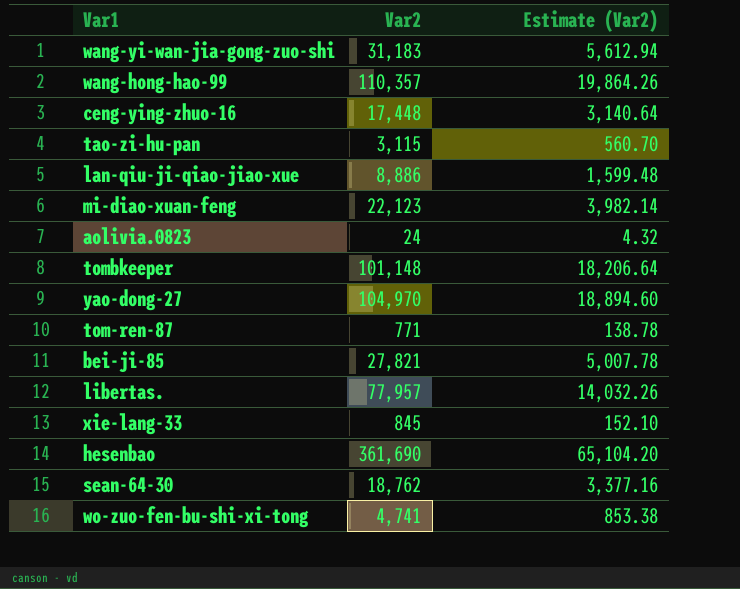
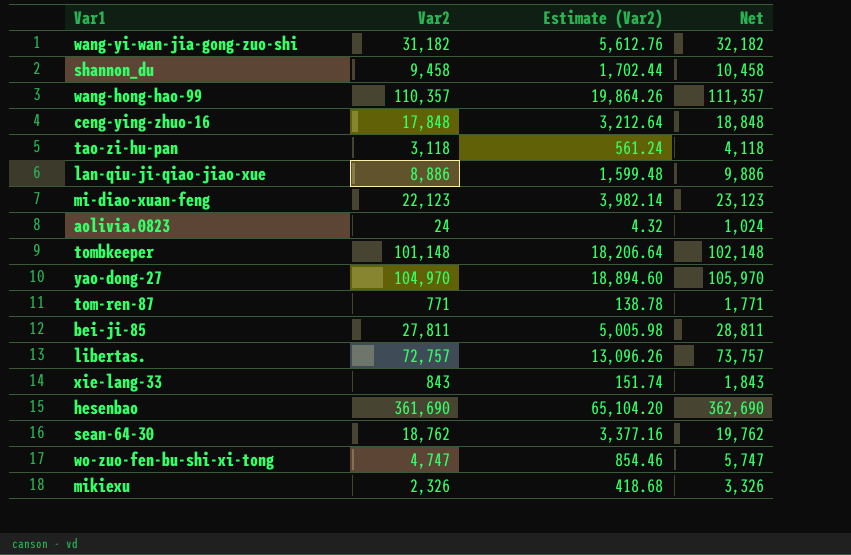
column Net | formula: none -> [Var2] + 1000
wang-yi-wan-jia-gong-zuo-shi | Var2: 31,183 -> 31,182
wang-yi-wan-jia-gong-zuo-shi | Estimate (Var2): 5,612.94 -> 5,612.76
row shannon_du: none -> 9,458 | 1,702.44 | 10,458
ceng-ying-zhuo-16 | Var2: 17,448 -> 17,848
ceng-ying-zhuo-16 | Estimate (Var2): 3,140.64 -> 3,212.64
tao-zi-hu-pan | Var2: 3,115 -> 3,118
tao-zi-hu-pan | Estimate (Var2): 560.70 -> 561.24
bei-ji-85 | Var2: 27,821 -> 27,811
bei-ji-85 | Estimate (Var2): 5,007.78 -> 5,005.98
libertas. | Var2: 77,957 -> 72,757
libertas. | Estimate (Var2): 14,032.26 -> 13,096.26
xie-lang-33 | Var2: 845 -> 843
xie-lang-33 | Estimate (Var2): 152.10 -> 151.74
wo-zuo-fen-bu-shi-xi-tong | Var2: 4,741 -> 4,747
wo-zuo-fen-bu-shi-xi-tong | Estimate (Var2): 853.38 -> 854.46
row mikiexu: none -> 2,326 | 418.68 | 3,326

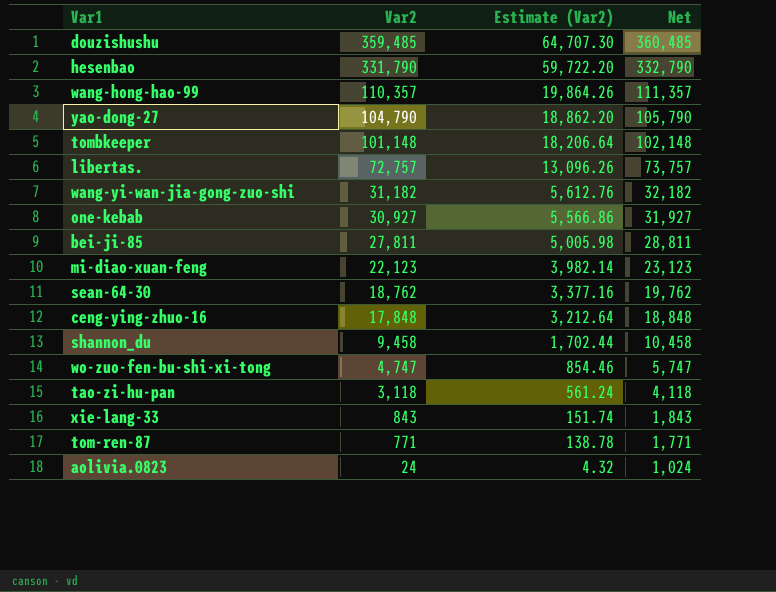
row order: none -> Var2 descending
row lan-qiu-ji-qiao-jiao-xue: 8,886 | 1,599.48 | 9,886 -> none
row mikiexu: 2,326 | 418.68 | 3,326 -> none
row douzishushu: none -> 359,485 | 64,707.30 | 360,485
hesenbao | Var2: 361,690 -> 331,790
hesenbao | Estimate (Var2): 65,104.20 -> 59,722.20
hesenbao | Net: 362,690 -> 332,790
yao-dong-27 | Var2: 104,970 -> 104,790
yao-dong-27 | Estimate (Var2): 18,894.60 -> 18,862.20
yao-dong-27 | Net: 105,970 -> 105,790
row one-kebab: none -> 30,927 | 5,566.86 | 31,927

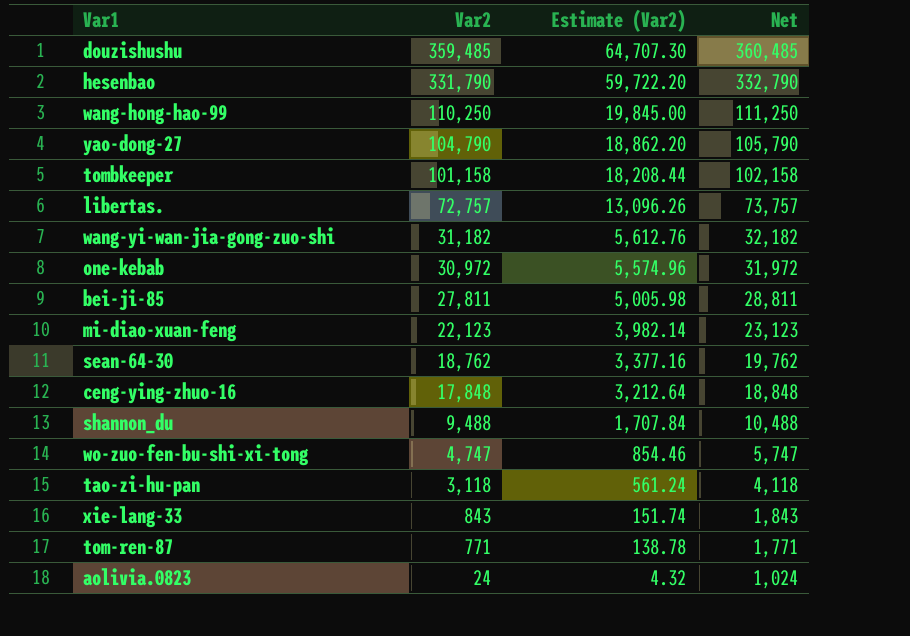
wang-hong-hao-99 | Var2: 110,357 -> 110,250
wang-hong-hao-99 | Estimate (Var2): 19,864.26 -> 19,845.00
wang-hong-hao-99 | Net: 111,357 -> 111,250
tombkeeper | Var2: 101,148 -> 101,158
tombkeeper | Estimate (Var2): 18,206.64 -> 18,208.44
tombkeeper | Net: 102,148 -> 102,158
one-kebab | Var2: 30,927 -> 30,972
one-kebab | Estimate (Var2): 5,566.86 -> 5,574.96
one-kebab | Net: 31,927 -> 31,972
shannon_du | Var2: 9,458 -> 9,488
shannon_du | Estimate (Var2): 1,702.44 -> 1,707.84
shannon_du | Net: 10,458 -> 10,488

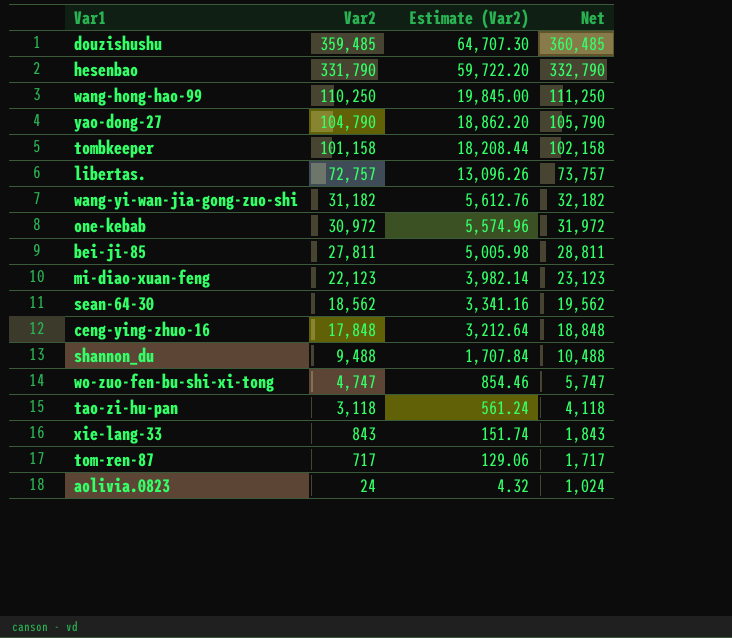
sean-64-30 | Var2: 18,762 -> 18,562
sean-64-30 | Estimate (Var2): 3,377.16 -> 3,341.16
sean-64-30 | Net: 19,762 -> 19,562
tom-ren-87 | Var2: 771 -> 717
tom-ren-87 | Estimate (Var2): 138.78 -> 129.06
tom-ren-87 | Net: 1,771 -> 1,717

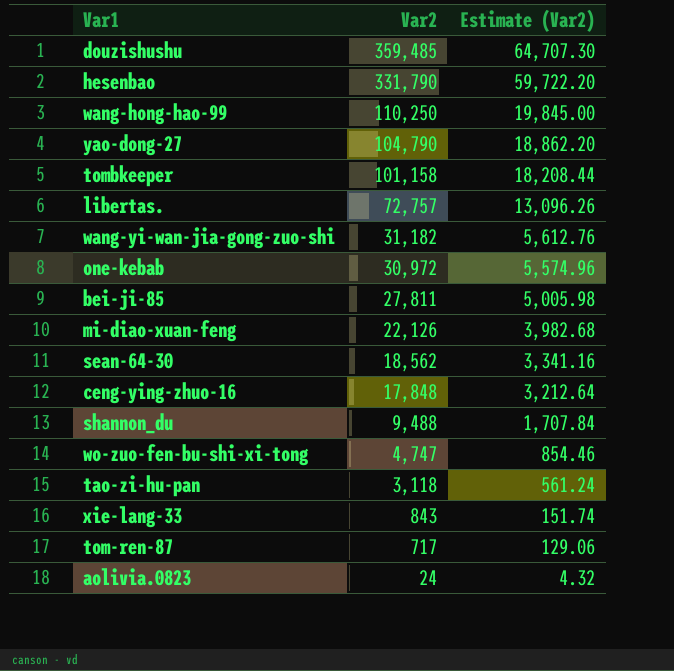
column Net | formula: [Var2] + 1000 -> none
mi-diao-xuan-feng | Var2: 22,123 -> 22,126
mi-diao-xuan-feng | Estimate (Var2): 3,982.14 -> 3,982.68

